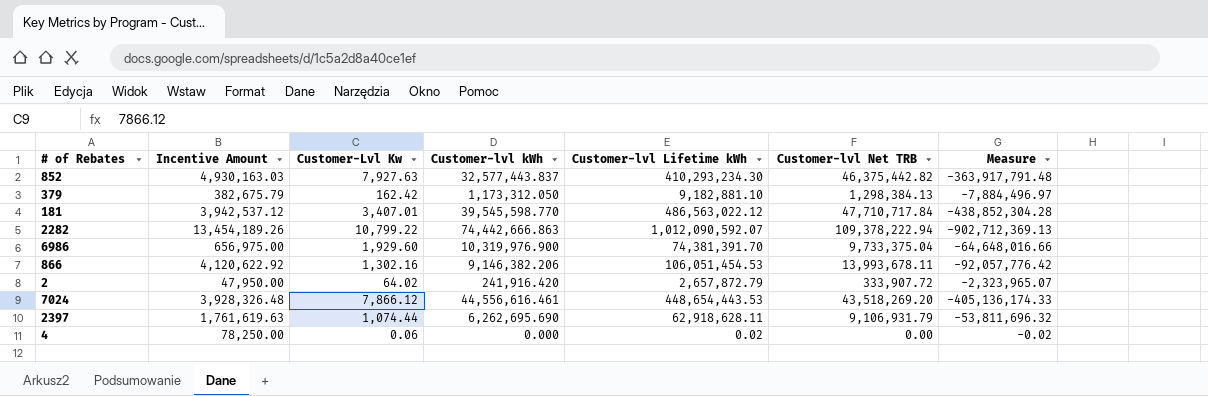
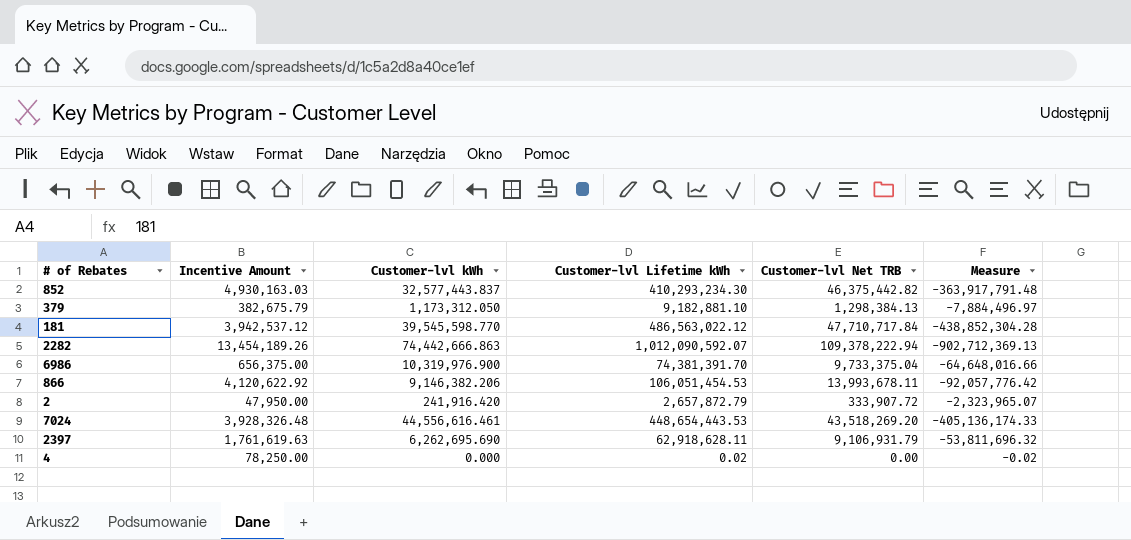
column Customer-Lvl Kw | position: 3 -> none
6986 | Incentive Amount: 656,975.00 -> 656,375.00

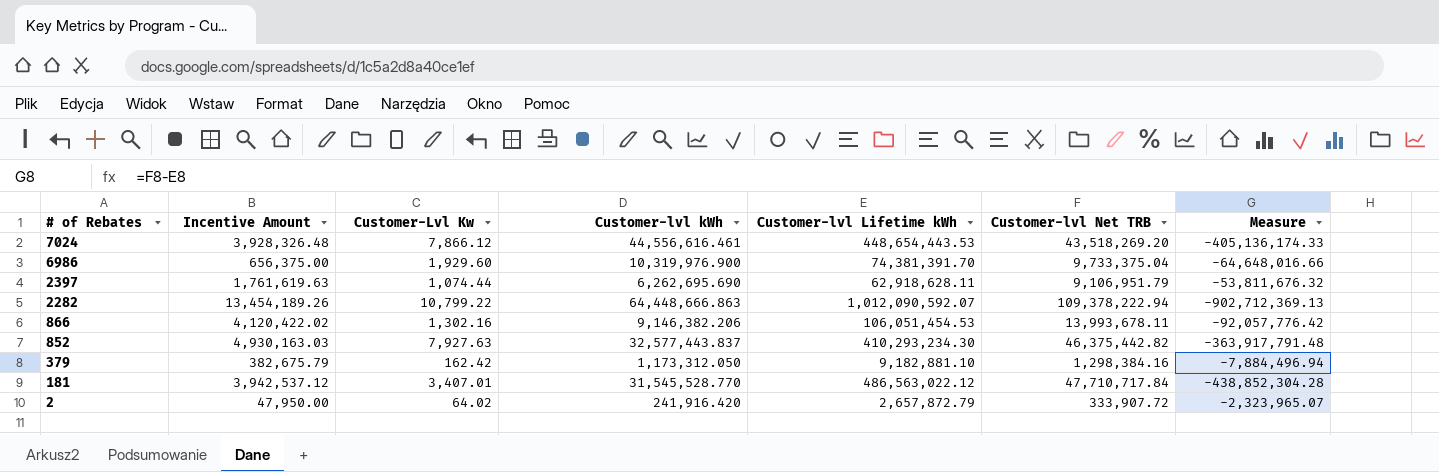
row order: none -> # of Rebates descending
column Customer-Lvl Kw | position: none -> 3
row 4: 78,250.00 | 0.000 | 0.02 | 0.00 | -0.02 -> none
2397 | Customer-lvl Net TRB: 9,106,931.79 -> 9,106,951.79
2397 | Measure: -53,811,696.32 -> -53,811,676.32
2282 | Customer-lvl kWh: 74,442,666.863 -> 64,448,666.863
866 | Incentive Amount: 4,120,622.92 -> 4,120,422.02
379 | Customer-lvl Net TRB: 1,298,384.13 -> 1,298,384.16
379 | Measure: -7,884,496.97 -> -7,884,496.94
181 | Customer-lvl kWh: 39,545,598.770 -> 31,545,528.770

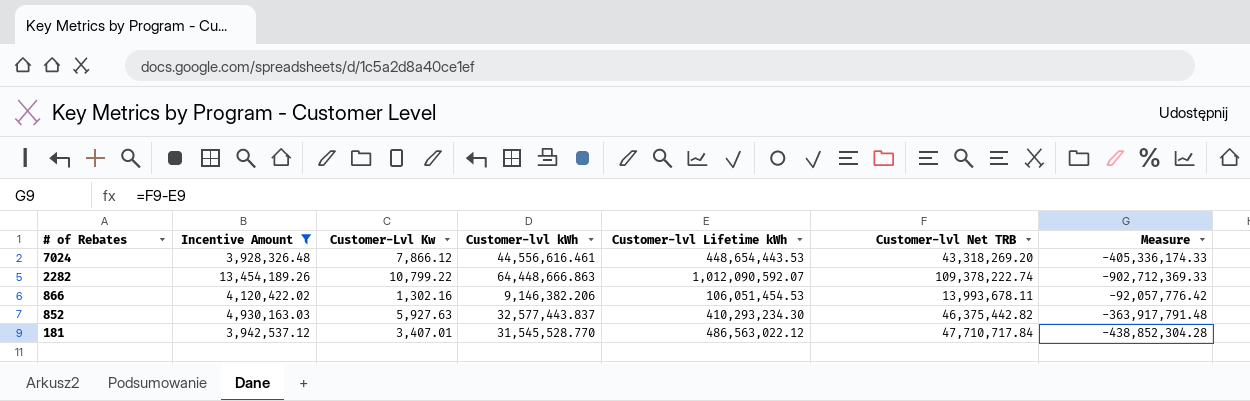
filter: none -> Incentive Amount >= 3,928,326.48
7024 | Customer-lvl Net TRB: 43,518,269.20 -> 43,318,269.20
7024 | Measure: -405,136,174.33 -> -405,336,174.33
2282 | Customer-lvl Net TRB: 109,378,222.94 -> 109,378,222.74
2282 | Measure: -902,712,369.13 -> -902,712,369.33
852 | Customer-Lvl Kw: 7,927.63 -> 5,927.63

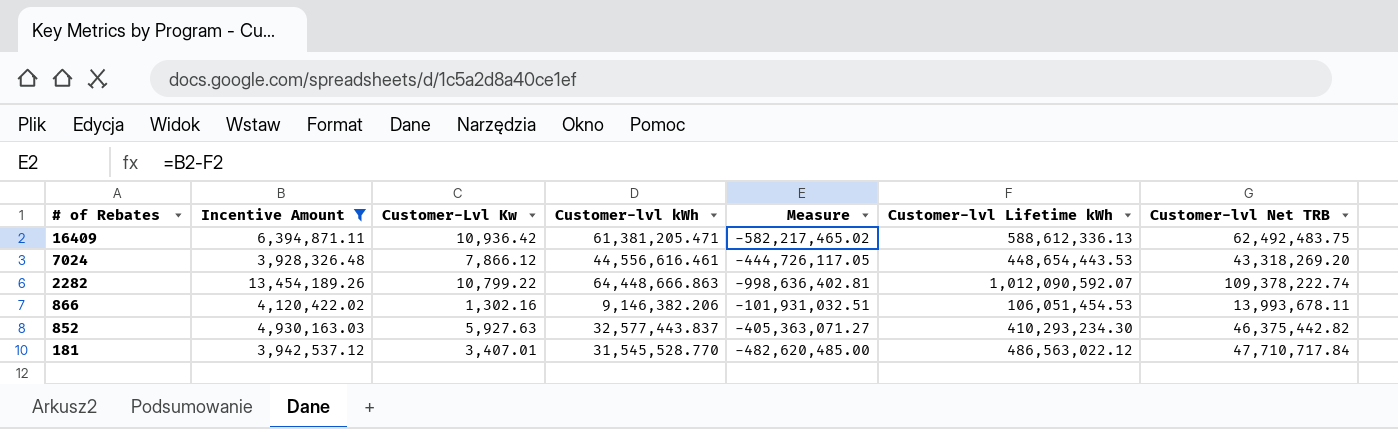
column Measure | formula: [Customer-lvl Net TRB] - [Customer-lvl Lifetime kWh] -> [Incentive Amount] - [Customer-lvl Lifetime kWh]
column Measure | position: 7 -> 5
row 16409: none -> 6,394,871.11 | 10,936.42 | 61,381,205.471 | -582,217,465.02 | 588,612,336.13 | 62,492,483.75

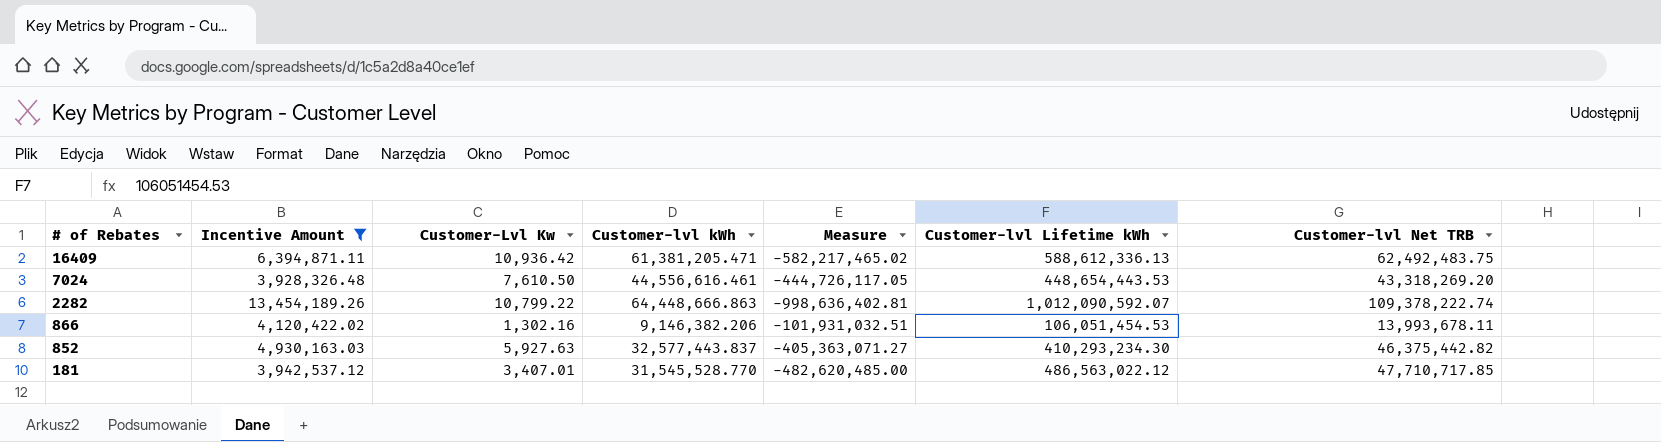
7024 | Customer-Lvl Kw: 7,866.12 -> 7,610.50
181 | Customer-lvl Net TRB: 47,710,717.84 -> 47,710,717.85

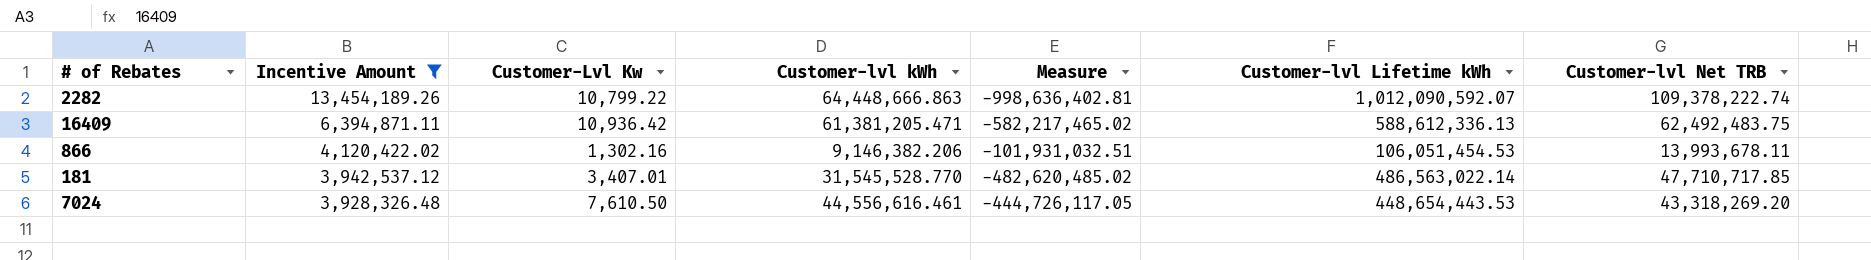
row order: # of Rebates descending -> Incentive Amount descending
row 852: 4,930,163.03 | 5,927.63 | 32,577,443.837 | -405,363,071.27 | 410,293,234.30 | 46,375,442.82 -> none
181 | Measure: -482,620,485.00 -> -482,620,485.02
181 | Customer-lvl Lifetime kWh: 486,563,022.12 -> 486,563,022.14

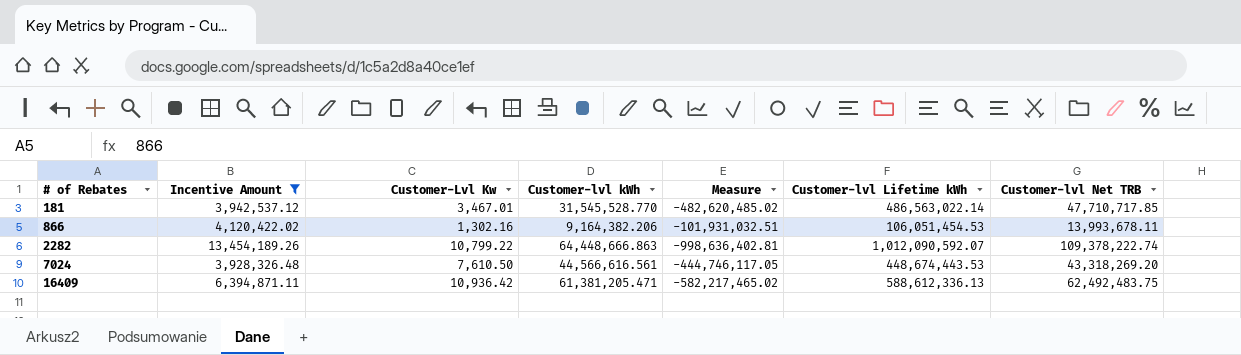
row order: Incentive Amount descending -> # of Rebates ascending
181 | Customer-Lvl Kw: 3,407.01 -> 3,467.01
866 | Customer-lvl kWh: 9,146,382.206 -> 9,164,382.206
7024 | Customer-lvl kWh: 44,556,616.461 -> 44,566,616.561
7024 | Measure: -444,726,117.05 -> -444,746,117.05
7024 | Customer-lvl Lifetime kWh: 448,654,443.53 -> 448,674,443.53

